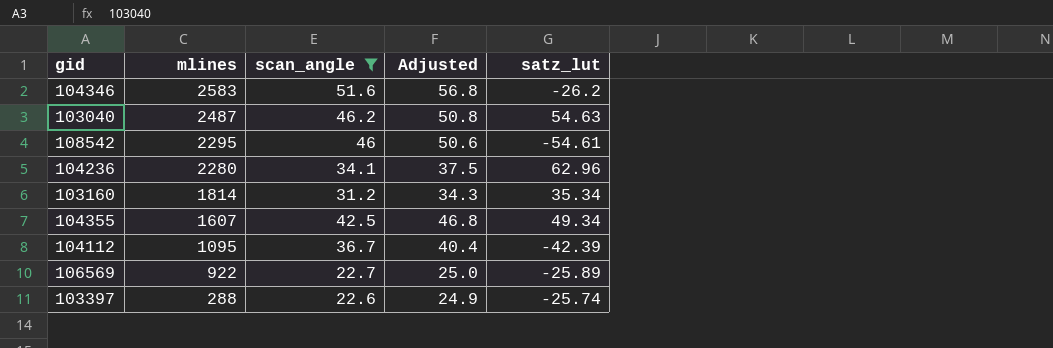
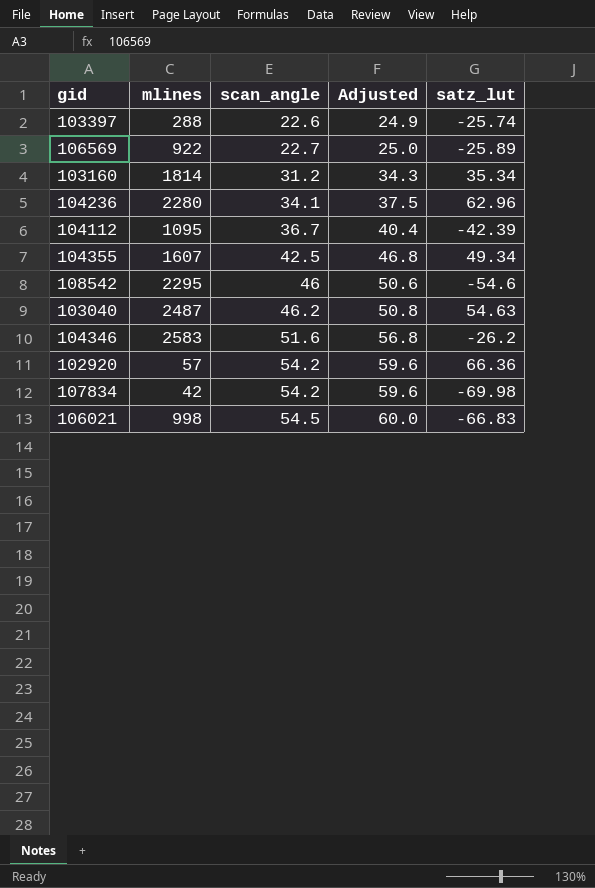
filter: scan_angle <= 51.6 -> none
row order: mlines descending -> scan_angle ascending
108542 | satz_lut: -54.61 -> -54.6

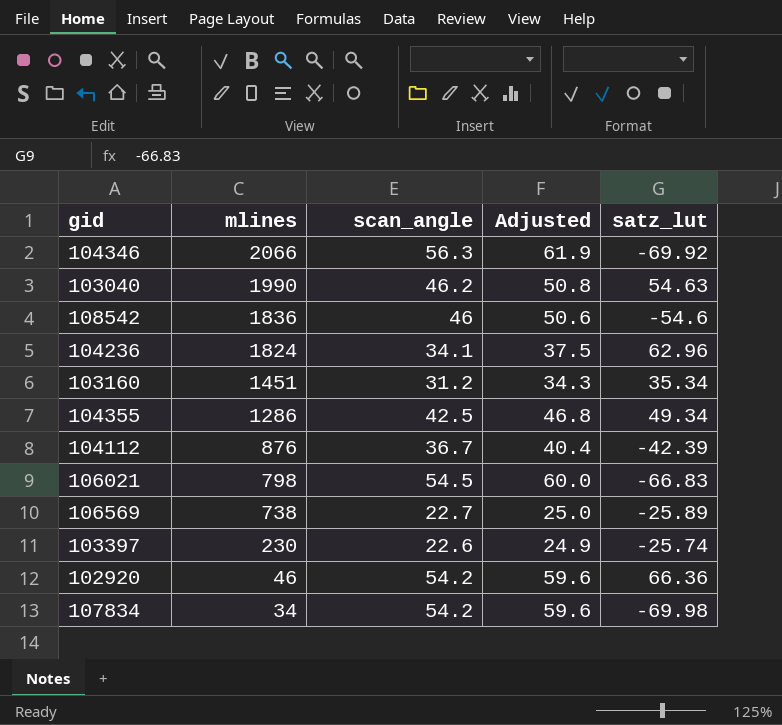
row order: scan_angle ascending -> mlines descending
104346 | mlines: 2583 -> 2066
104346 | scan_angle: 51.6 -> 56.3
104346 | Adjusted: 56.8 -> 61.9
104346 | satz_lut: -26.2 -> -69.92
103040 | mlines: 2487 -> 1990
108542 | mlines: 2295 -> 1836
104236 | mlines: 2280 -> 1824
103160 | mlines: 1814 -> 1451
104355 | mlines: 1607 -> 1286
104112 | mlines: 1095 -> 876
106021 | mlines: 998 -> 798
106569 | mlines: 922 -> 738
103397 | mlines: 288 -> 230
102920 | mlines: 57 -> 46
107834 | mlines: 42 -> 34

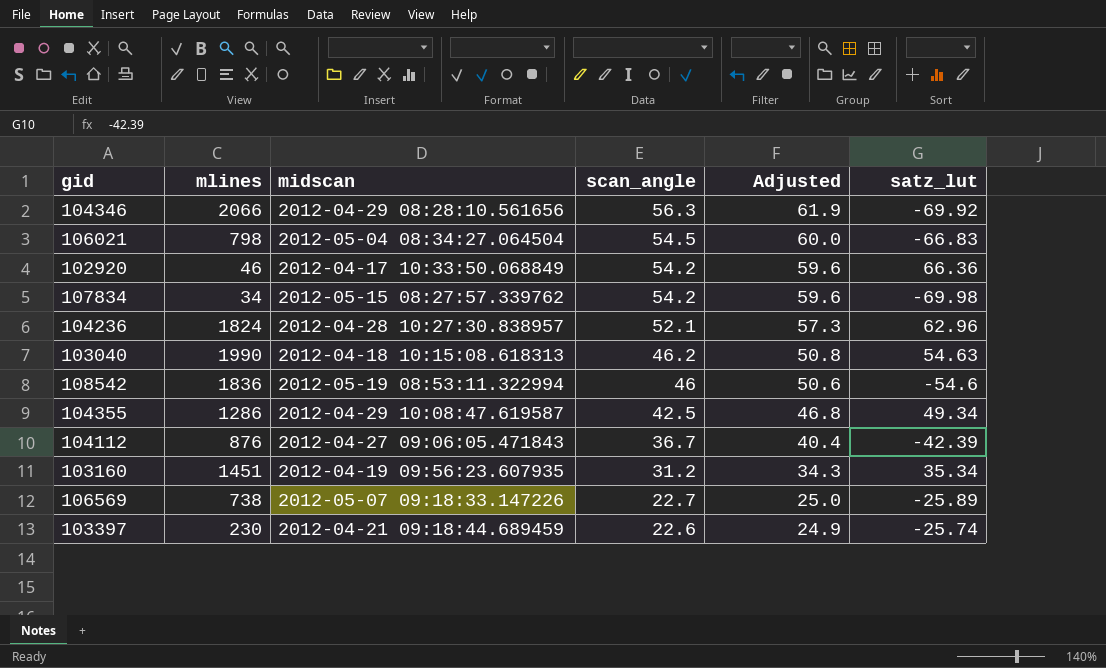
row order: mlines descending -> scan_angle descending
column midscan | position: none -> 3
104236 | scan_angle: 34.1 -> 52.1
104236 | Adjusted: 37.5 -> 57.3

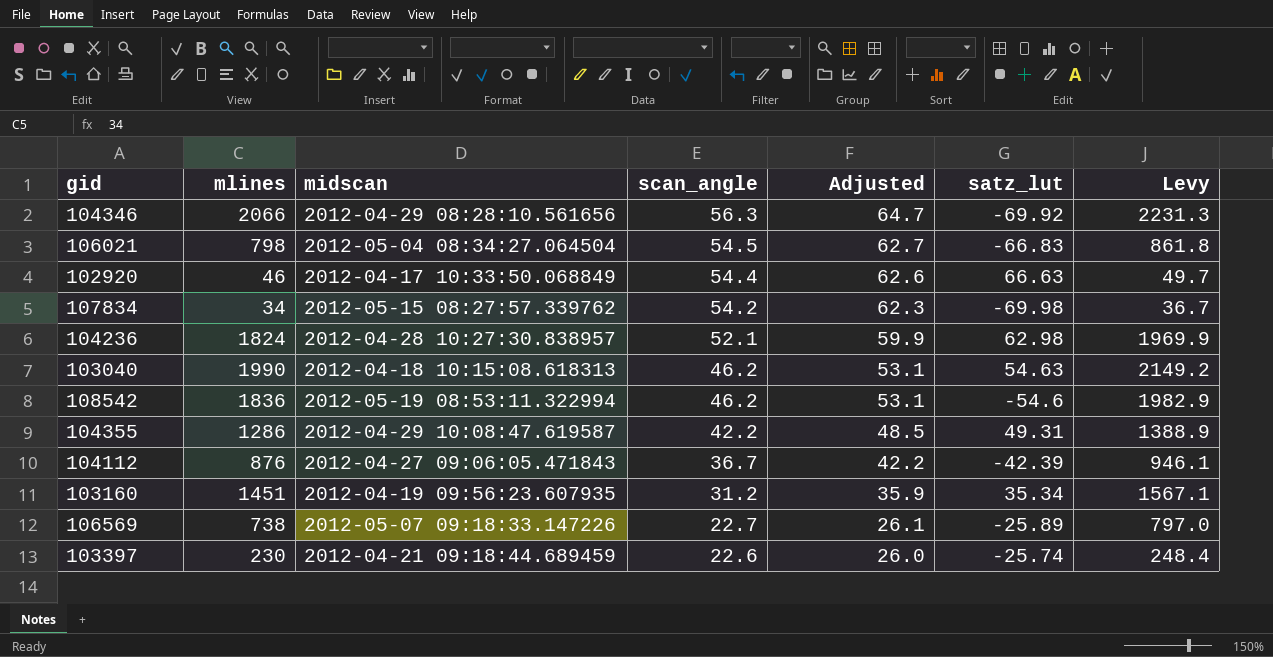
column Adjusted | formula: [scan_angle] * 1.1 -> [scan_angle] * 1.15
column Levy | formula: none -> [mlines] * 1.08
102920 | scan_angle: 54.2 -> 54.4
102920 | satz_lut: 66.36 -> 66.63
104236 | satz_lut: 62.96 -> 62.98
108542 | scan_angle: 46 -> 46.2
104355 | scan_angle: 42.5 -> 42.2
104355 | satz_lut: 49.34 -> 49.31

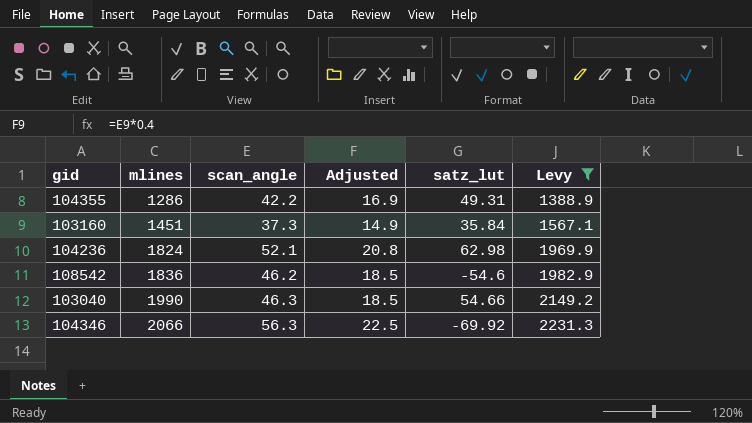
filter: none -> Levy >= 1388.9
row order: scan_angle descending -> mlines ascending
column midscan | position: 3 -> none
column Adjusted | formula: [scan_angle] * 1.15 -> [scan_angle] * 0.4
103160 | scan_angle: 31.2 -> 37.3
103160 | satz_lut: 35.34 -> 35.84
103040 | scan_angle: 46.2 -> 46.3
103040 | satz_lut: 54.63 -> 54.66

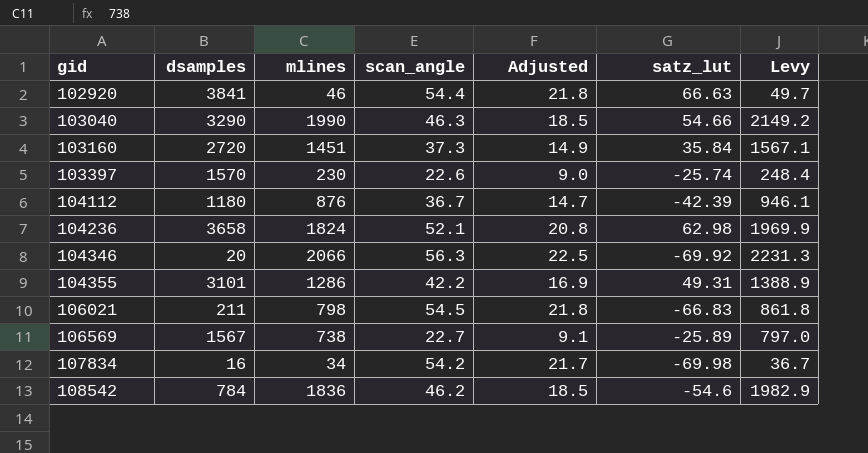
filter: Levy >= 1388.9 -> none
row order: mlines ascending -> gid ascending
column dsamples | position: none -> 2

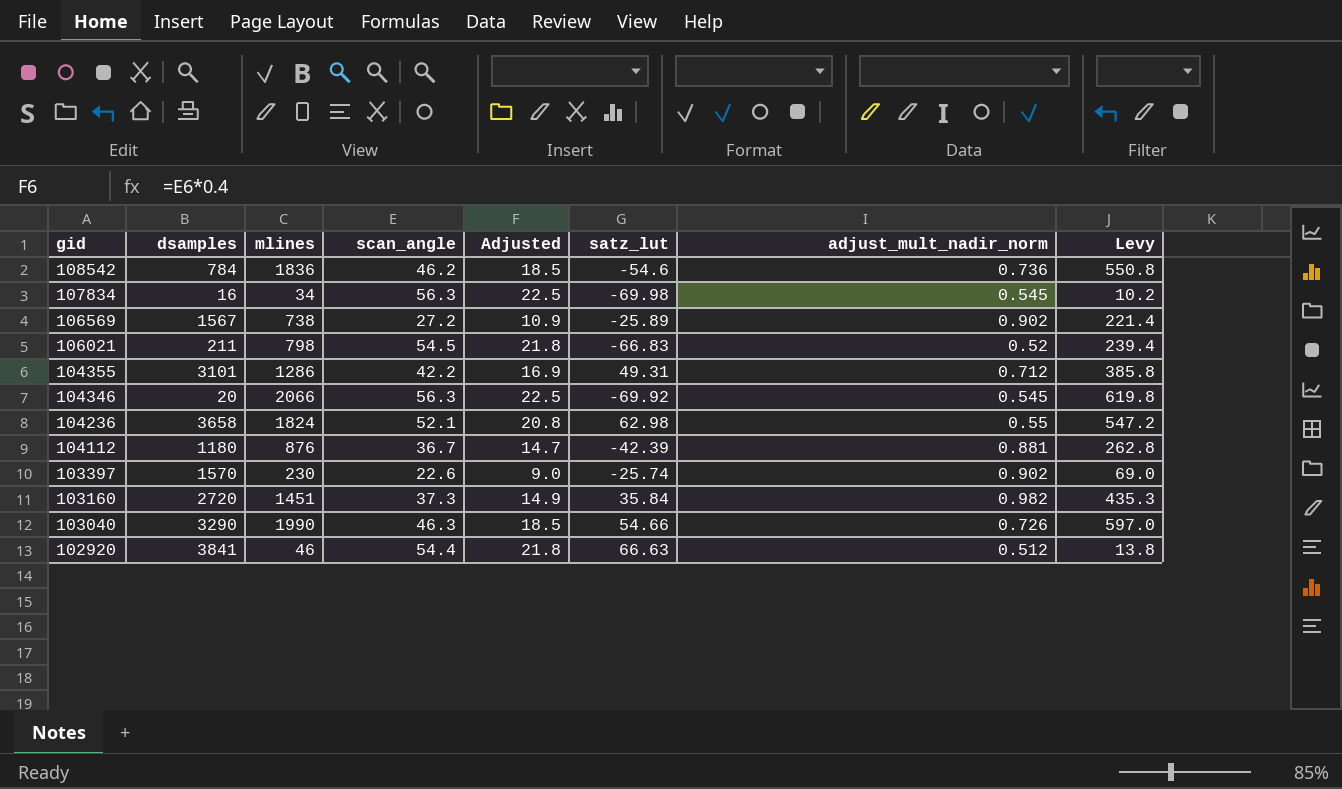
row order: gid ascending -> gid descending
column adjust_mult_nadir_norm | position: none -> 7
column Levy | formula: [mlines] * 1.08 -> [mlines] * 0.3
107834 | scan_angle: 54.2 -> 56.3
107834 | Adjusted: 21.7 -> 22.5
106569 | scan_angle: 22.7 -> 27.2
106569 | Adjusted: 9.1 -> 10.9

